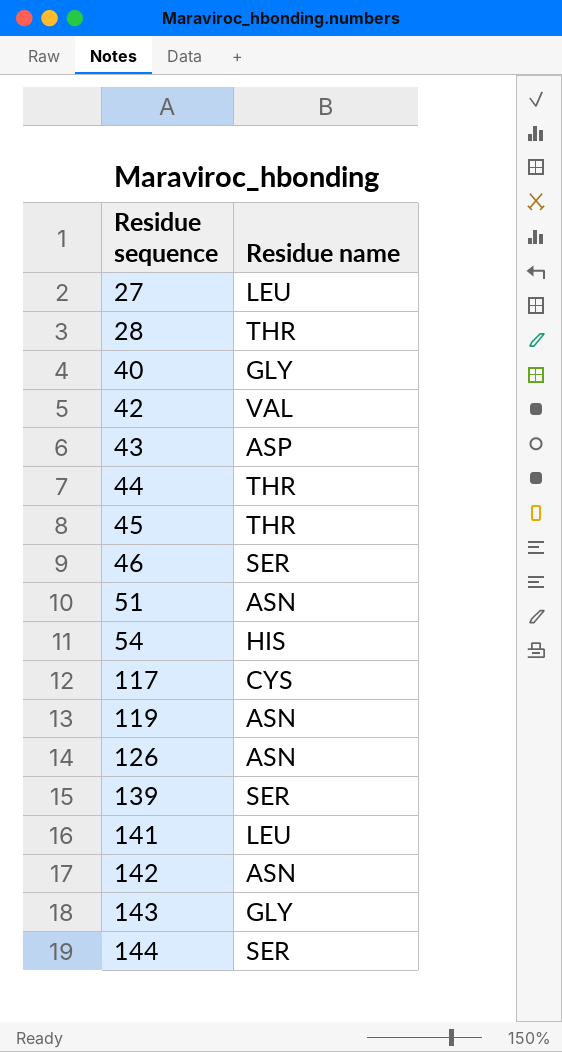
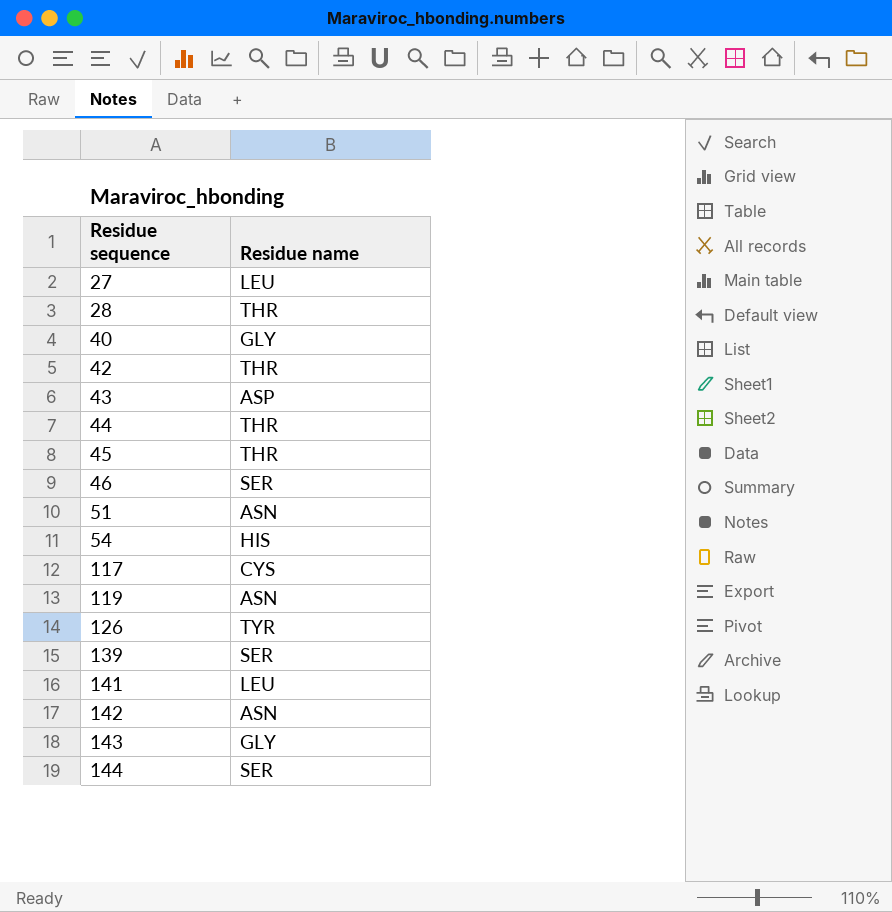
42 | Residue name: VAL -> THR
126 | Residue name: ASN -> TYR

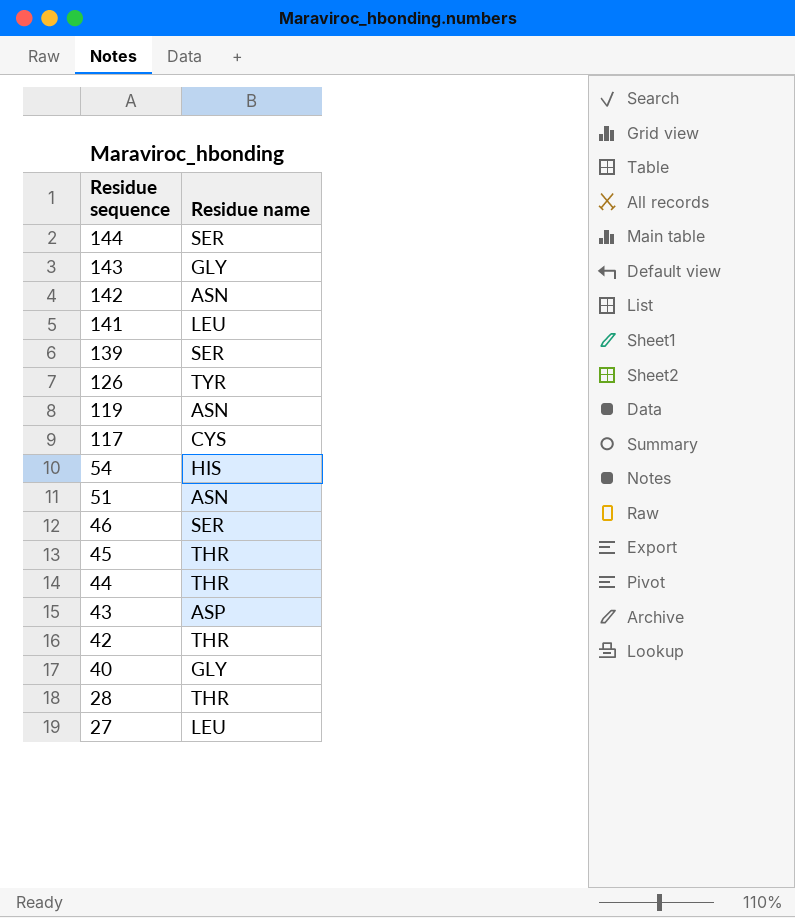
row order: Residue sequence ascending -> Residue sequence descending

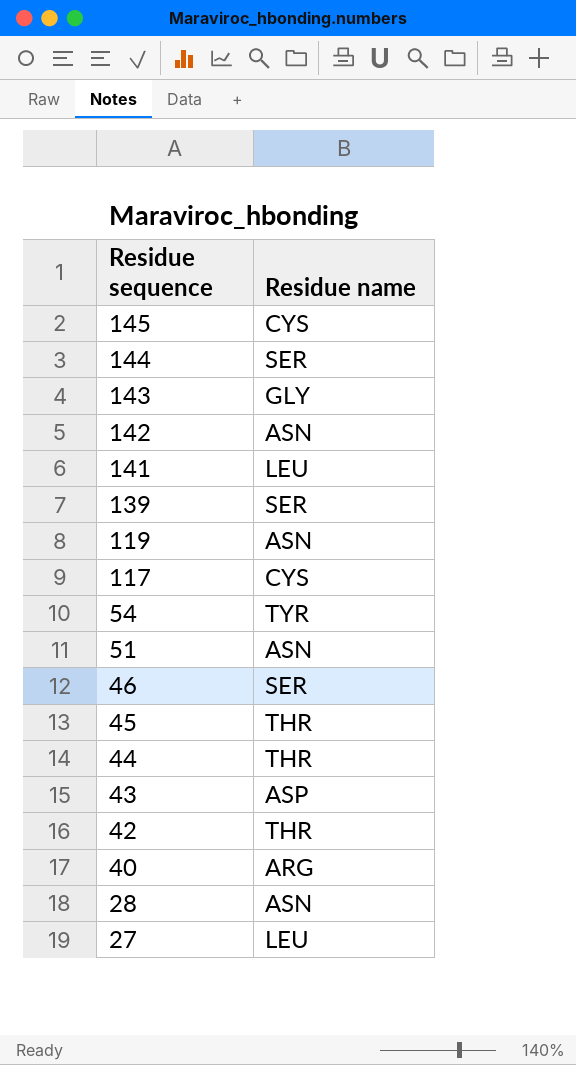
row 126: TYR -> none
row 145: none -> CYS
54 | Residue name: HIS -> TYR
40 | Residue name: GLY -> ARG
28 | Residue name: THR -> ASN

